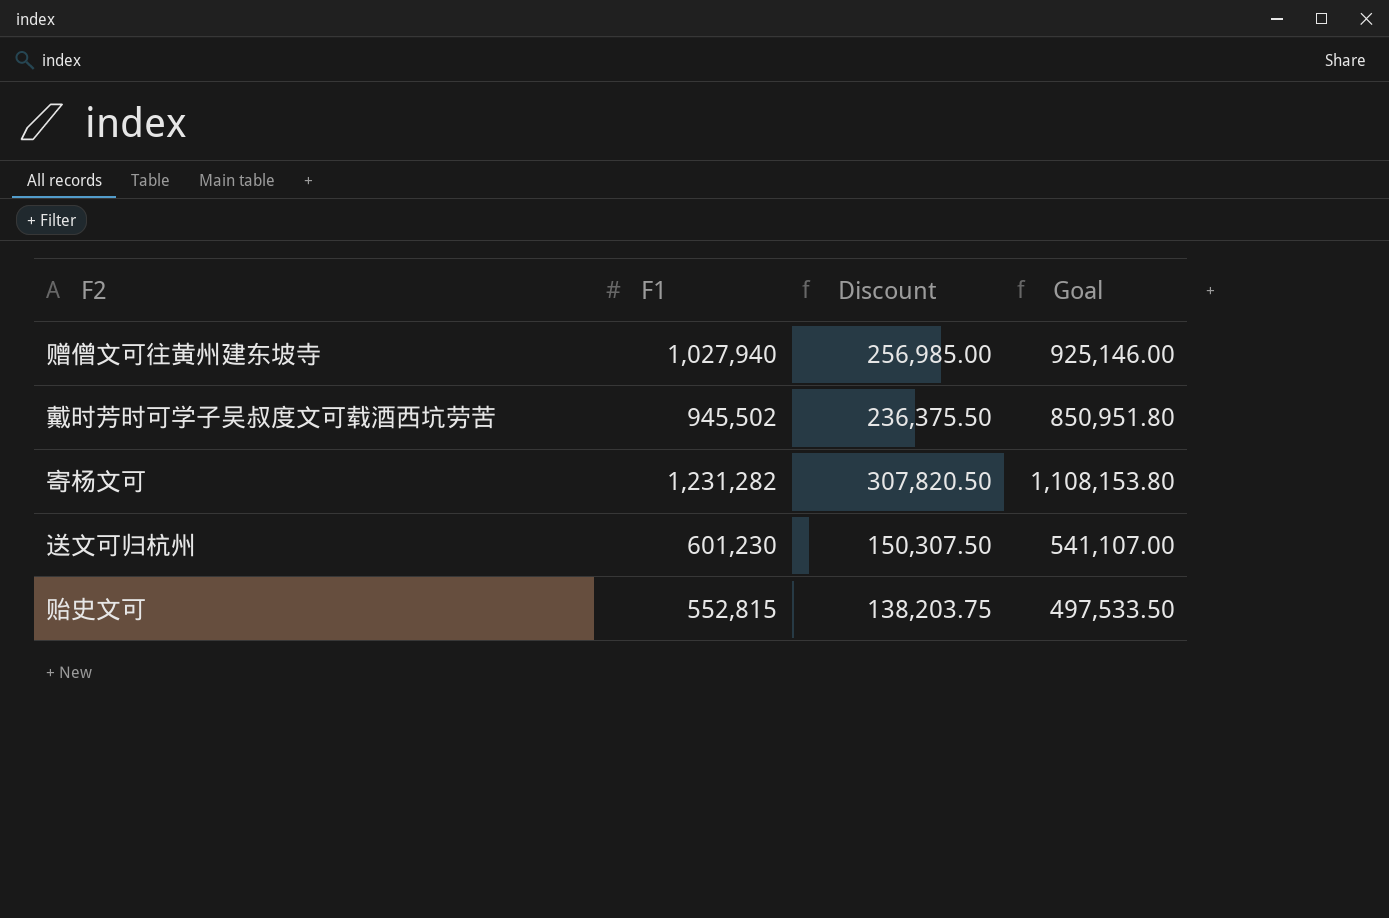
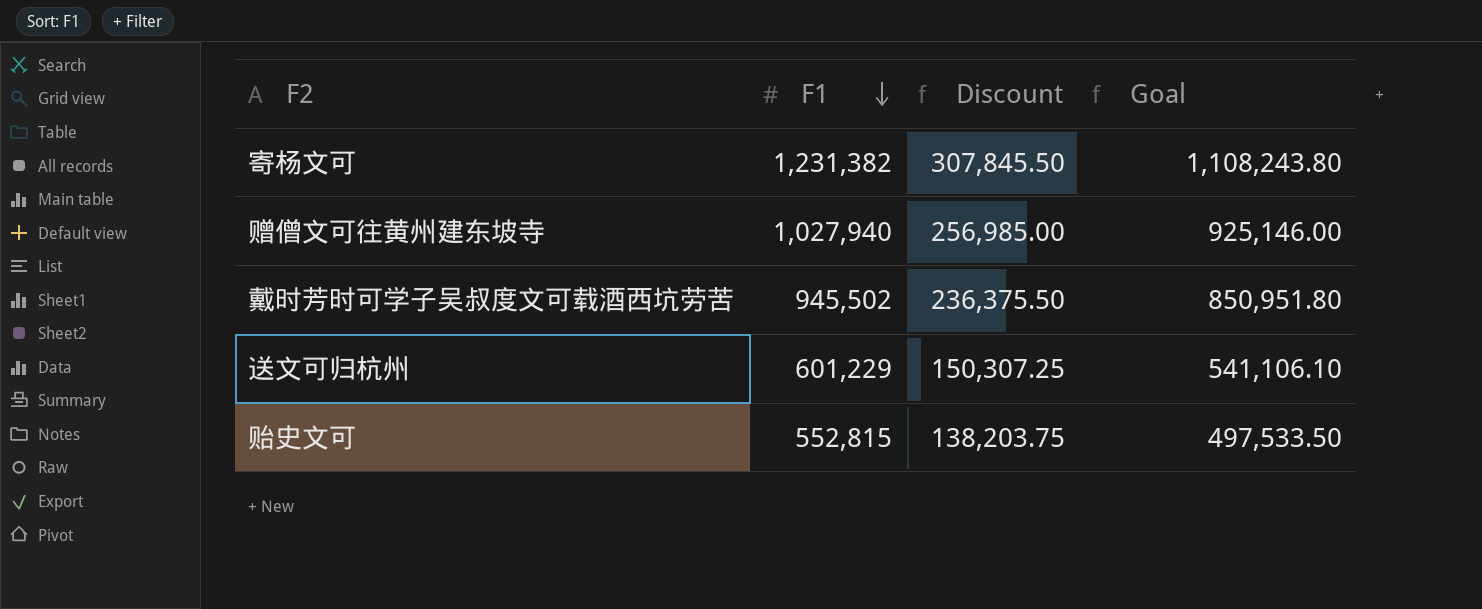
row order: none -> F1 descending
寄杨文可 | F1: 1,231,282 -> 1,231,382
寄杨文可 | Discount: 307,820.50 -> 307,845.50
寄杨文可 | Goal: 1,108,153.80 -> 1,108,243.80
送文可归杭州 | F1: 601,230 -> 601,229
送文可归杭州 | Discount: 150,307.50 -> 150,307.25
送文可归杭州 | Goal: 541,107.00 -> 541,106.10

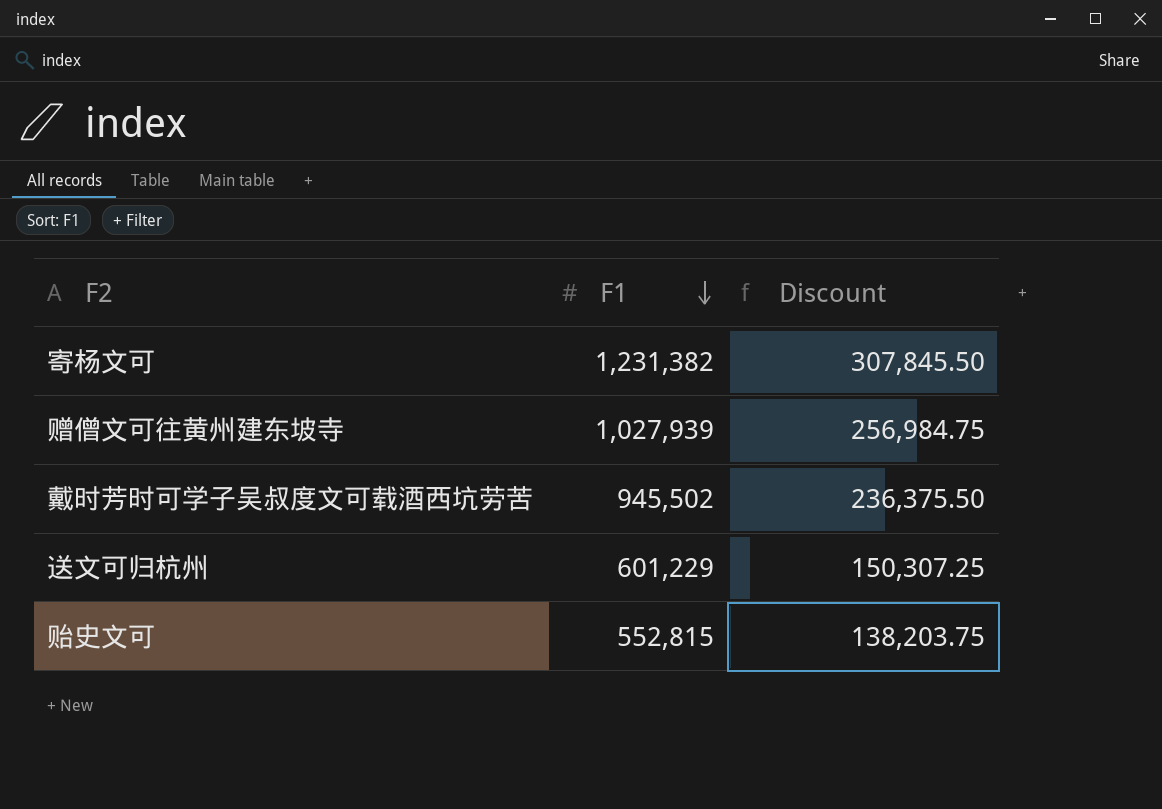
column Goal | formula: [F1] * 0.9 -> none
赠僧文可往黄州建东坡寺 | F1: 1,027,940 -> 1,027,939
赠僧文可往黄州建东坡寺 | Discount: 256,985.00 -> 256,984.75

